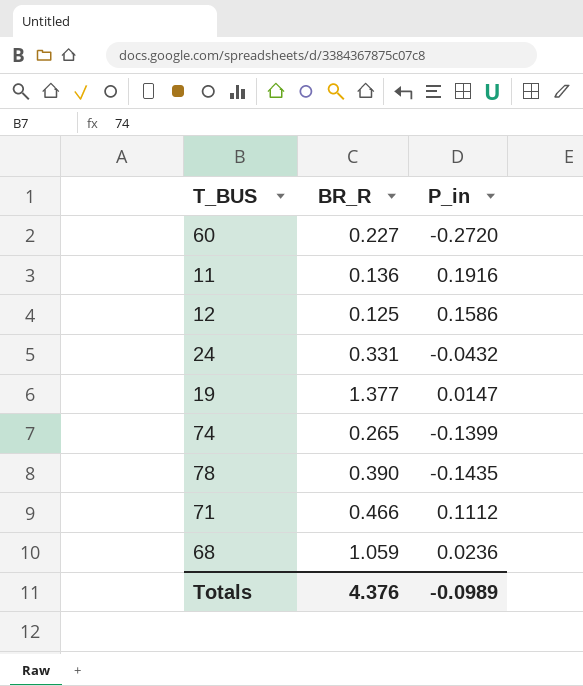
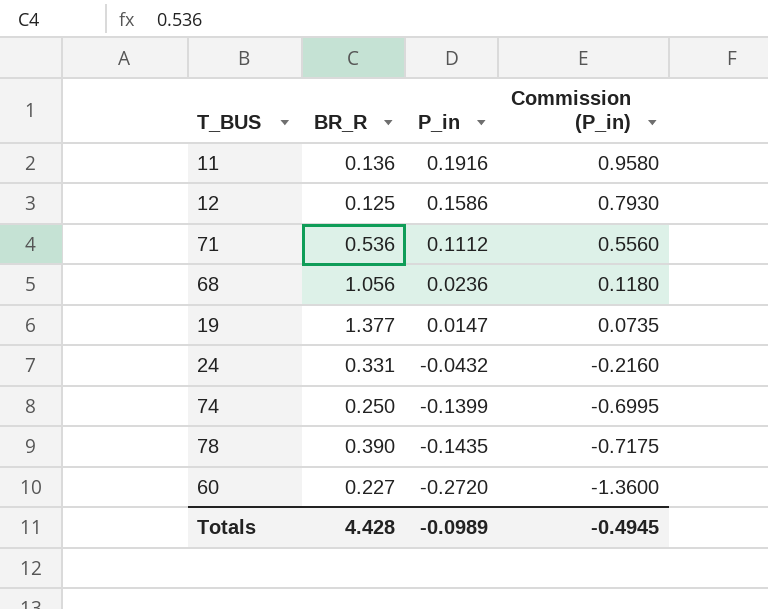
row order: none -> P_in descending
column Commission (P_in) | formula: none -> [P_in] * 5
71 | BR_R: 0.466 -> 0.536
68 | BR_R: 1.059 -> 1.056
74 | BR_R: 0.265 -> 0.250
Totals | BR_R: 4.376 -> 4.428

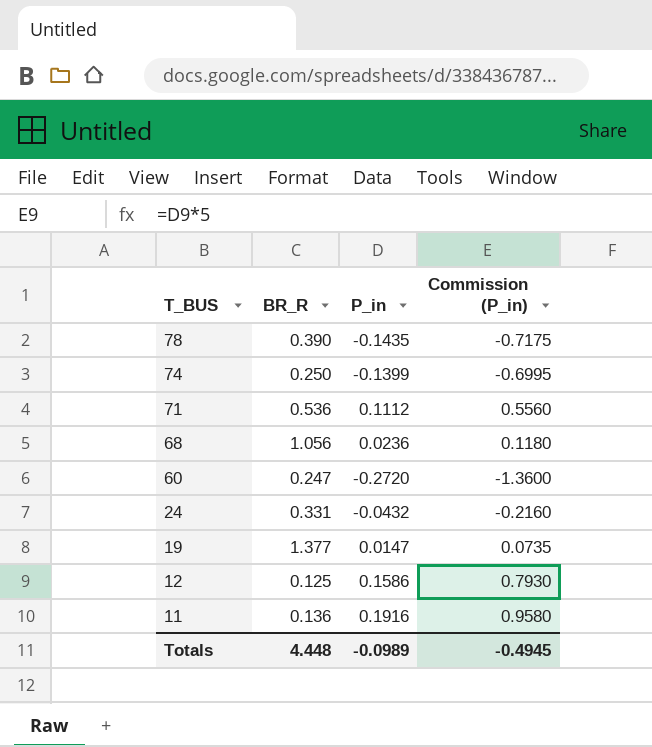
row order: P_in descending -> T_BUS descending
60 | BR_R: 0.227 -> 0.247
Totals | BR_R: 4.428 -> 4.448

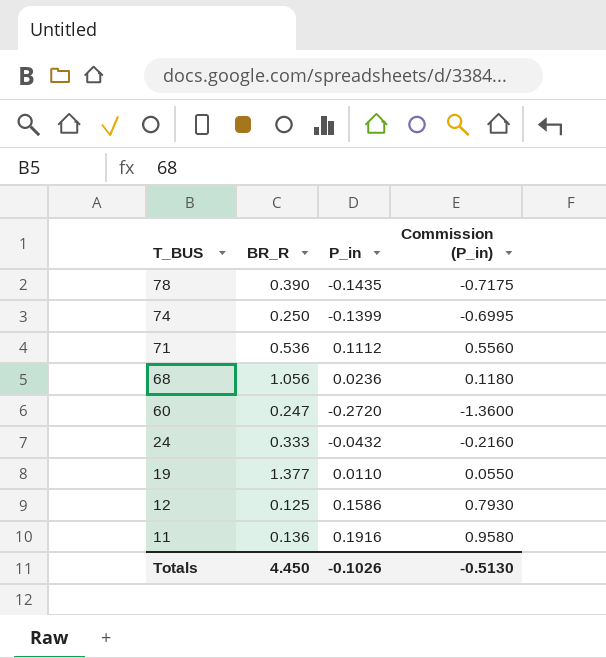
24 | BR_R: 0.331 -> 0.333
19 | P_in: 0.0147 -> 0.0110
19 | Commission (P_in): 0.0735 -> 0.0550
Totals | BR_R: 4.448 -> 4.450
Totals | P_in: -0.0989 -> -0.1026
Totals | Commission (P_in): -0.4945 -> -0.5130

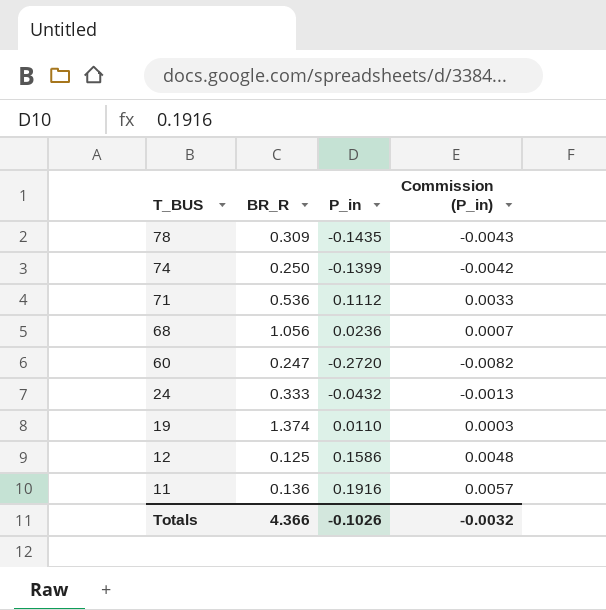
column Commission (P_in) | formula: [P_in] * 5 -> [P_in] * 0.03
78 | BR_R: 0.390 -> 0.309
19 | BR_R: 1.377 -> 1.374
Totals | BR_R: 4.450 -> 4.366
Totals | Commission (P_in): -0.5130 -> -0.0032

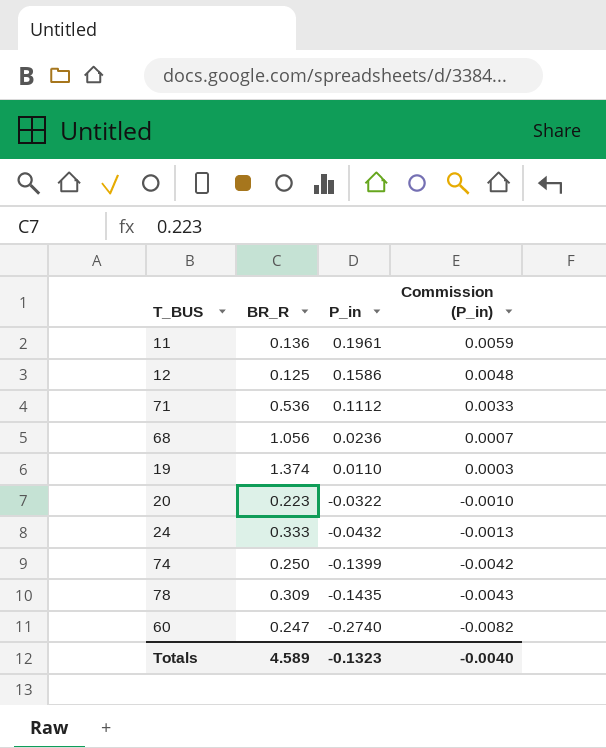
row order: T_BUS descending -> P_in descending
11 | P_in: 0.1916 -> 0.1961
11 | Commission (P_in): 0.0057 -> 0.0059
row 20: none -> 0.223 | -0.0322 | -0.0010
60 | P_in: -0.2720 -> -0.2740
Totals | BR_R: 4.366 -> 4.589
Totals | P_in: -0.1026 -> -0.1323
Totals | Commission (P_in): -0.0032 -> -0.0040

